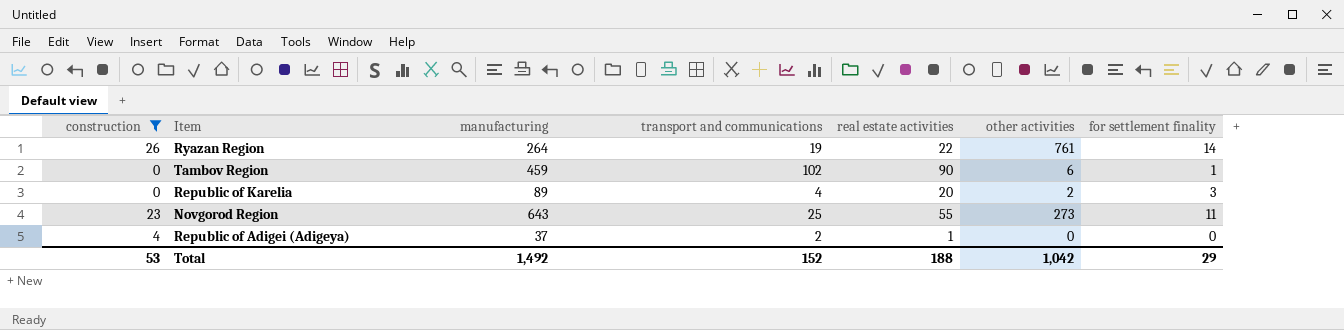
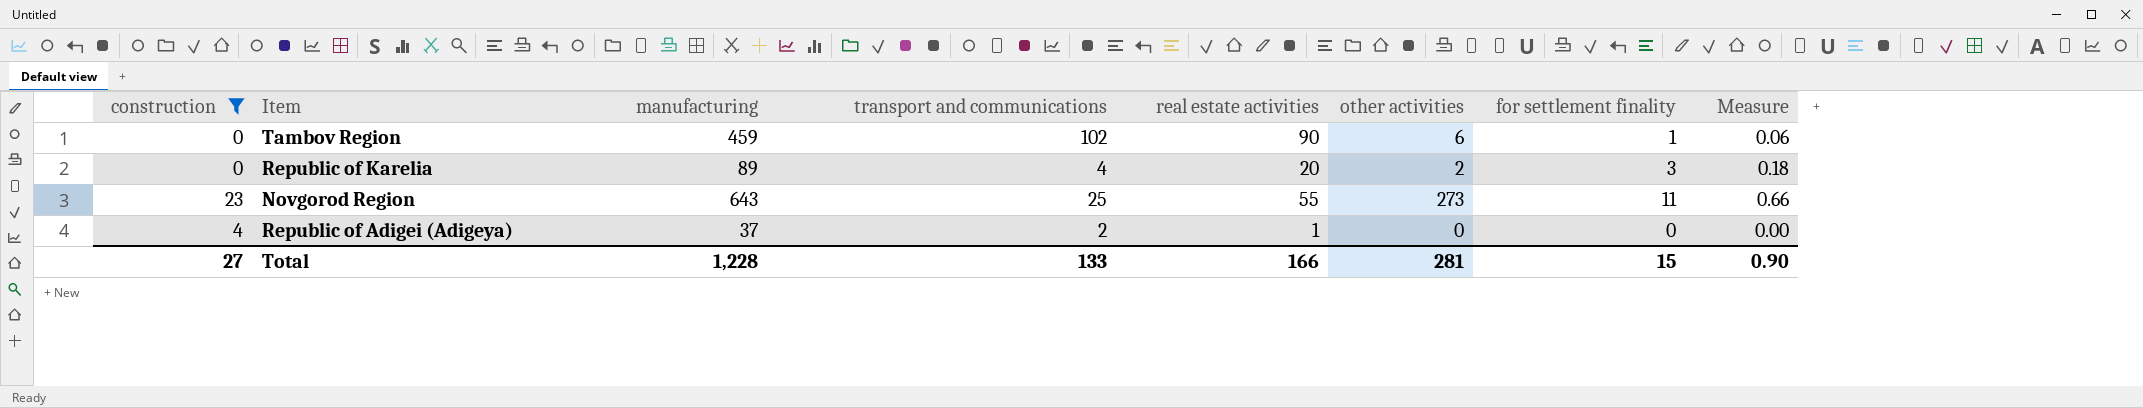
column Measure | formula: none -> [for settlement finality] * 0.06
row Ryazan Region: 26 | 264 | 19 | 22 | 761 | 14 -> none
Total | construction: 53 -> 27
Total | manufacturing: 1,492 -> 1,228
Total | transport and communications: 152 -> 133
Total | real estate activities: 188 -> 166
Total | other activities: 1,042 -> 281
Total | for settlement finality: 29 -> 15

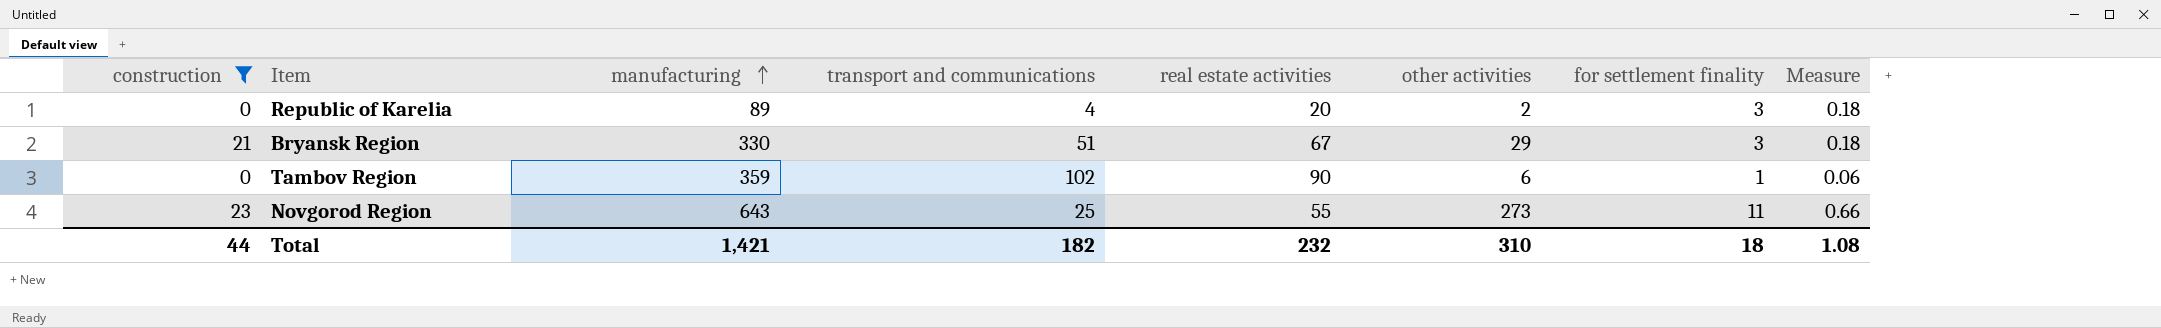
row order: none -> manufacturing ascending
row Republic of Adigei (Adigeya): 4 | 37 | 2 | 1 | 0 | 0 | 0.00 -> none
row Bryansk Region: none -> 21 | 330 | 51 | 67 | 29 | 3 | 0.18
Tambov Region | manufacturing: 459 -> 359
Total | construction: 27 -> 44
Total | manufacturing: 1,228 -> 1,421
Total | transport and communications: 133 -> 182
Total | real estate activities: 166 -> 232
Total | other activities: 281 -> 310
Total | for settlement finality: 15 -> 18
Total | Measure: 0.90 -> 1.08

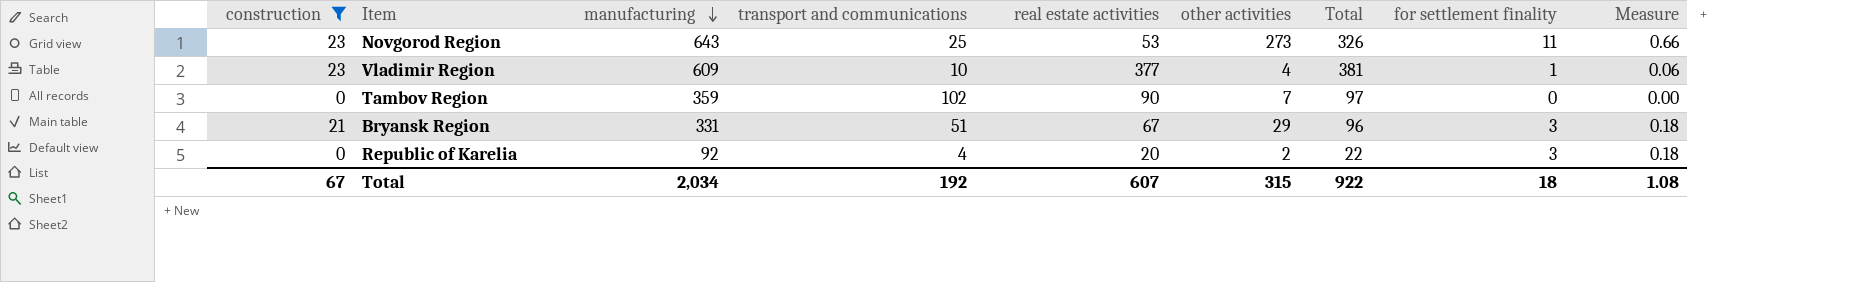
row order: manufacturing ascending -> manufacturing descending
column Total | formula: none -> [real estate activities] + [other activities]
Novgorod Region | real estate activities: 55 -> 53
row Vladimir Region: none -> 23 | 609 | 10 | 377 | 4 | 381 | 1 | 0.06
Tambov Region | other activities: 6 -> 7
Tambov Region | for settlement finality: 1 -> 0
Tambov Region | Measure: 0.06 -> 0.00
Bryansk Region | manufacturing: 330 -> 331
Republic of Karelia | manufacturing: 89 -> 92
Total | construction: 44 -> 67
Total | manufacturing: 1,421 -> 2,034
Total | transport and communications: 182 -> 192
Total | real estate activities: 232 -> 607
Total | other activities: 310 -> 315

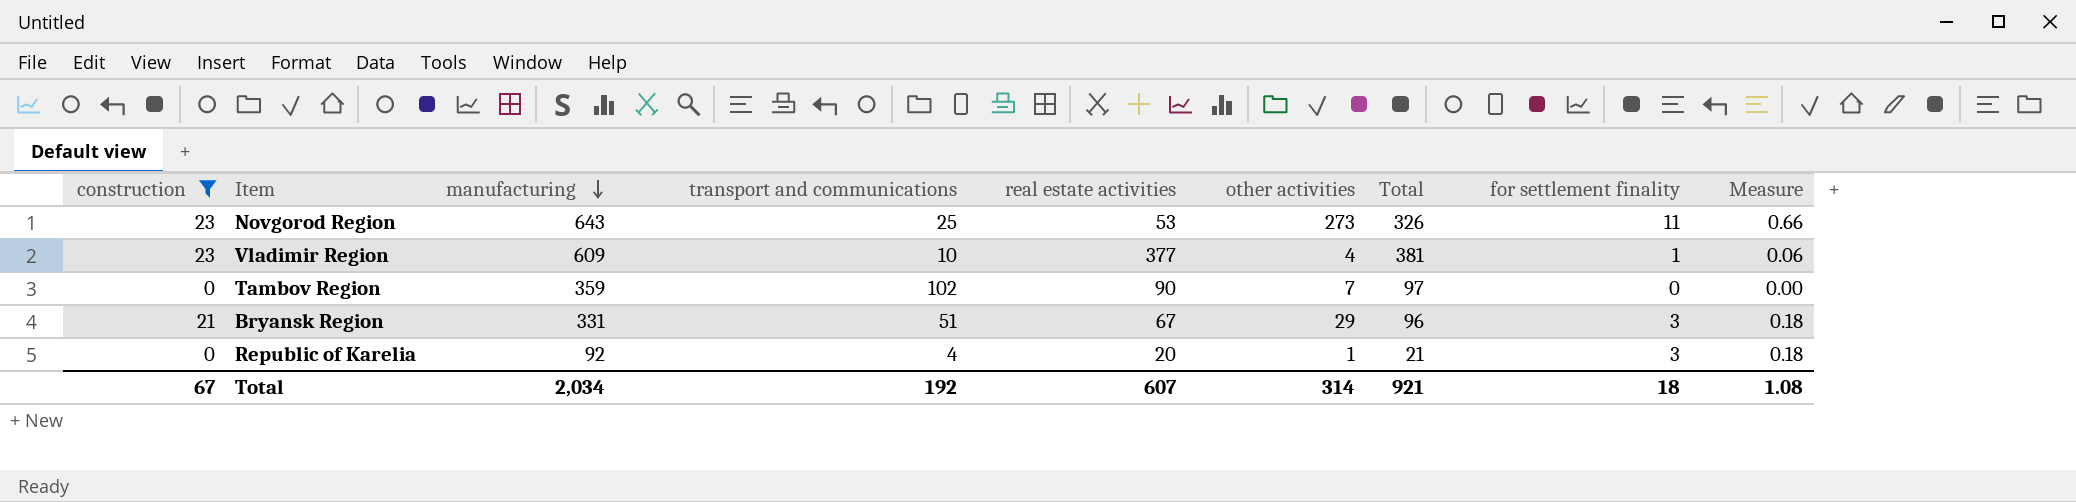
Republic of Karelia | other activities: 2 -> 1
Republic of Karelia | Total: 22 -> 21
Total | other activities: 315 -> 314
Total | Total: 922 -> 921

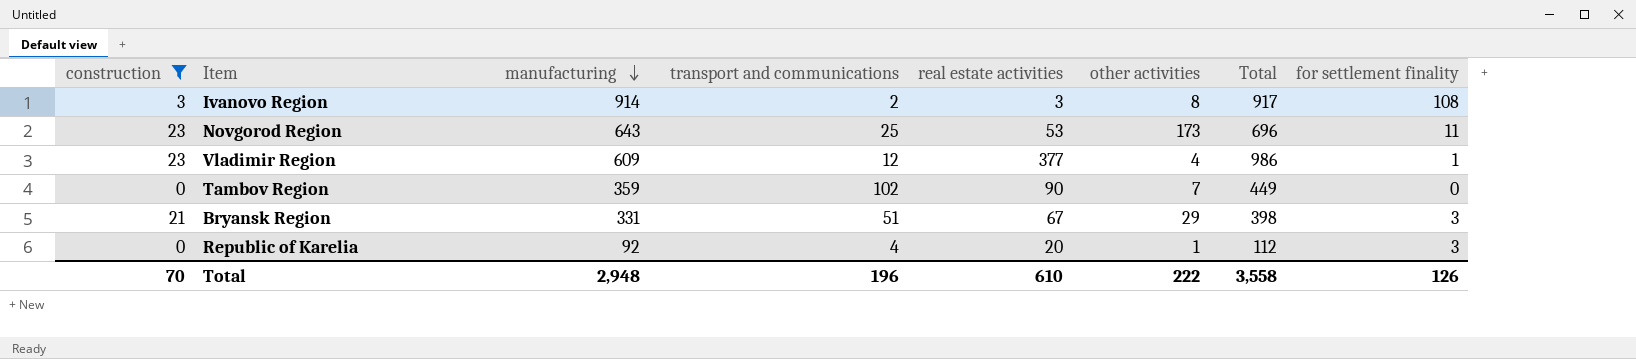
column Measure | formula: [for settlement finality] * 0.06 -> none
column Total | formula: [real estate activities] + [other activities] -> [manufacturing] + [real estate activities]
row Ivanovo Region: none -> 3 | 914 | 2 | 3 | 8 | 917 | 108
Novgorod Region | other activities: 273 -> 173
Vladimir Region | transport and communications: 10 -> 12
Total | construction: 67 -> 70
Total | manufacturing: 2,034 -> 2,948
Total | transport and communications: 192 -> 196
Total | real estate activities: 607 -> 610
Total | other activities: 314 -> 222
Total | Total: 921 -> 3,558
Total | for settlement finality: 18 -> 126

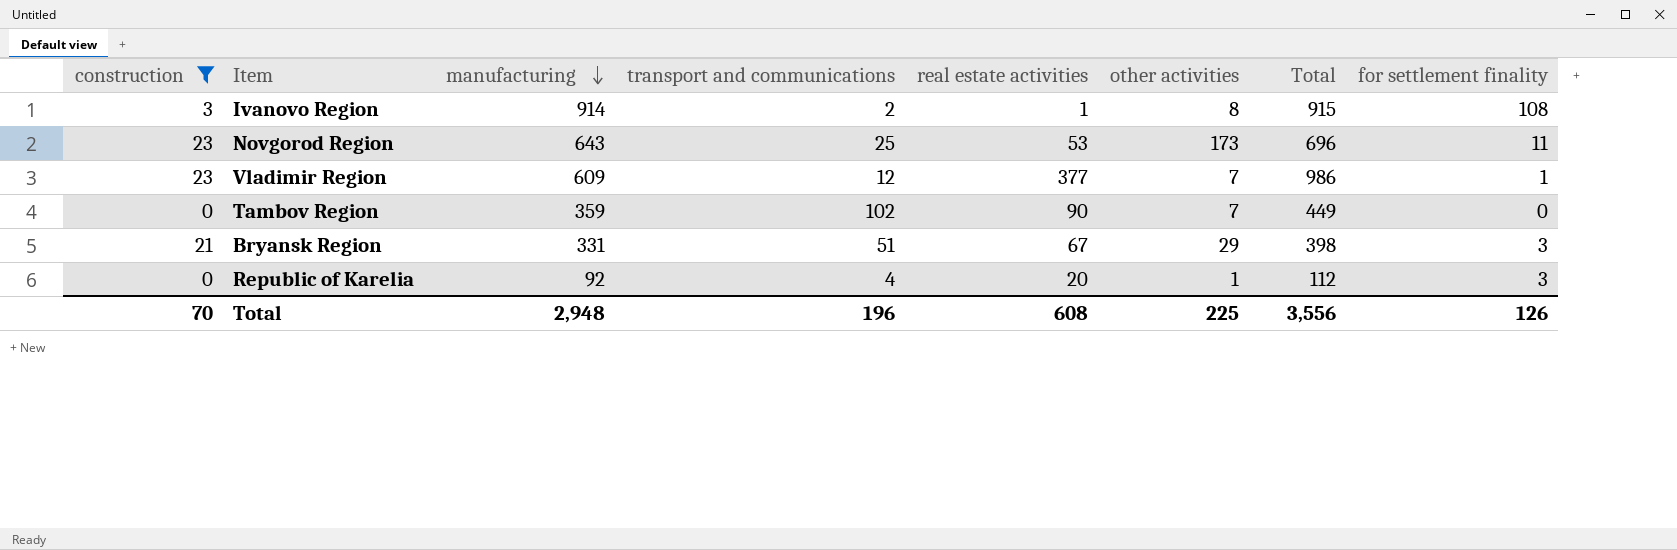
Ivanovo Region | real estate activities: 3 -> 1
Ivanovo Region | Total: 917 -> 915
Vladimir Region | other activities: 4 -> 7
Total | real estate activities: 610 -> 608
Total | other activities: 222 -> 225
Total | Total: 3,558 -> 3,556

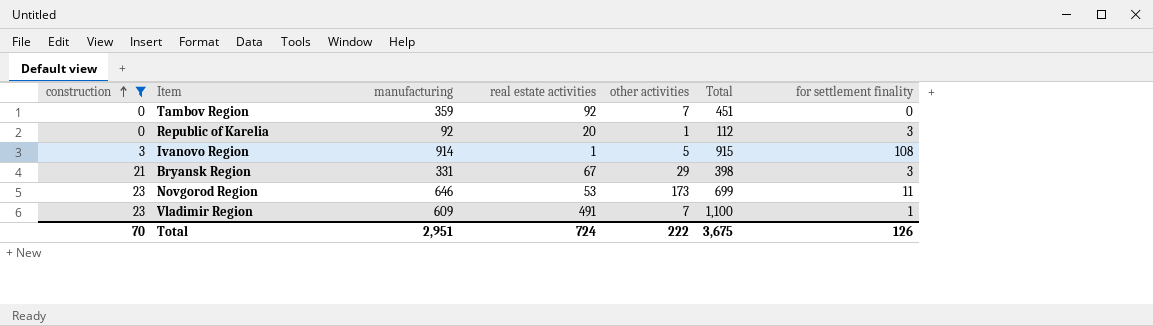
row order: manufacturing descending -> construction ascending
column transport and communications | position: 4 -> none
Tambov Region | real estate activities: 90 -> 92
Tambov Region | Total: 449 -> 451
Ivanovo Region | other activities: 8 -> 5
Novgorod Region | manufacturing: 643 -> 646
Novgorod Region | Total: 696 -> 699
Vladimir Region | real estate activities: 377 -> 491
Vladimir Region | Total: 986 -> 1,100
Total | manufacturing: 2,948 -> 2,951
Total | real estate activities: 608 -> 724
Total | other activities: 225 -> 222
Total | Total: 3,556 -> 3,675

